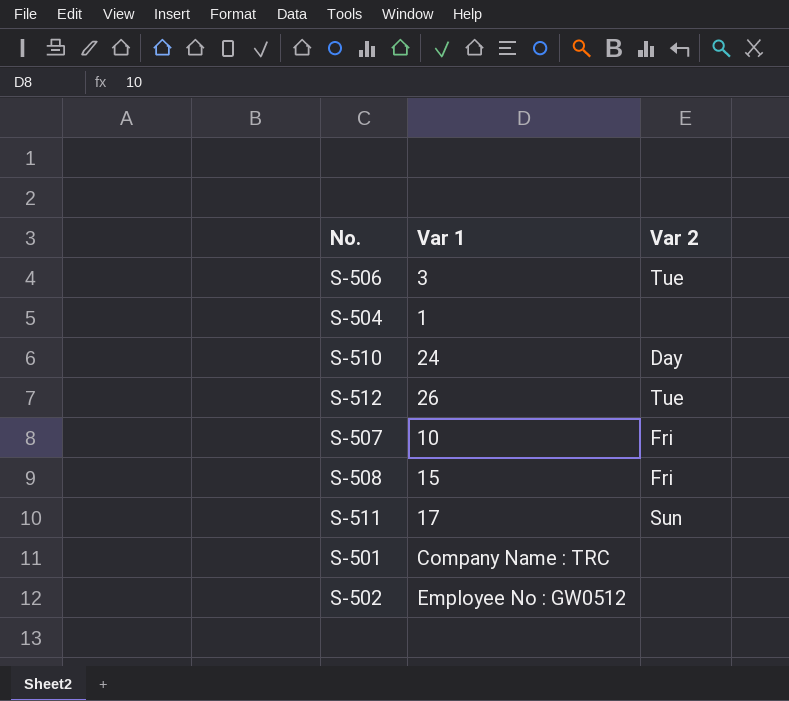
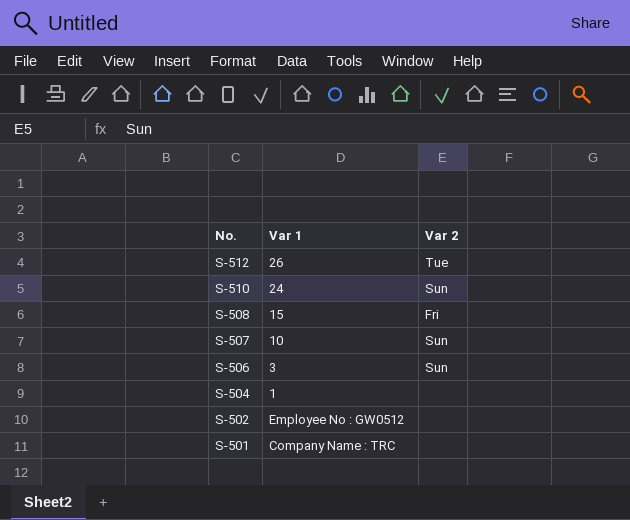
row order: none -> No. descending
row S-511: 17 | Sun -> none
S-510 | Var 2: Day -> Sun
S-507 | Var 2: Fri -> Sun
S-506 | Var 2: Tue -> Sun

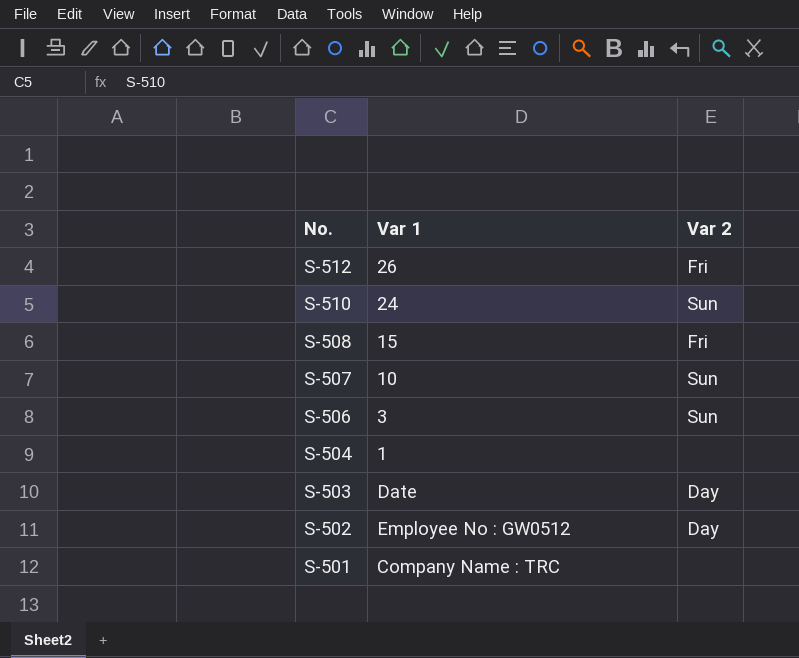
S-512 | Var 2: Tue -> Fri
row S-503: none -> Date | Day
S-502 | Var 2: none -> Day

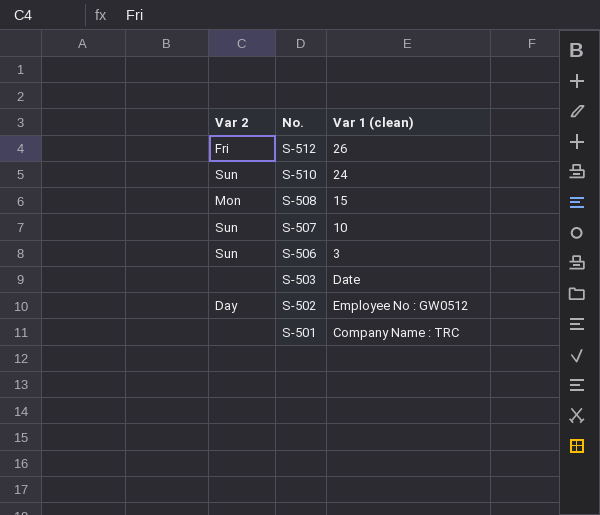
column Var 2 | position: 3 -> 1
column name: Var 1 -> Var 1 (clean)
row S-504: 1 | none -> none
S-508 | Var 2: Fri -> Mon
S-503 | Var 2: Day -> none

